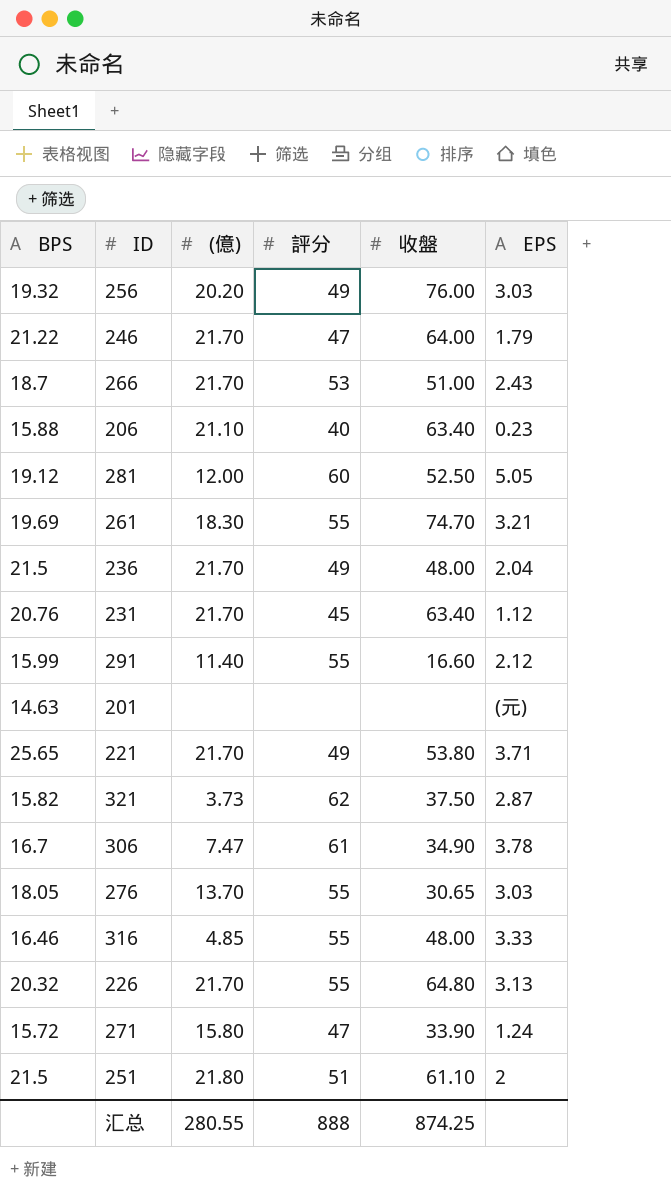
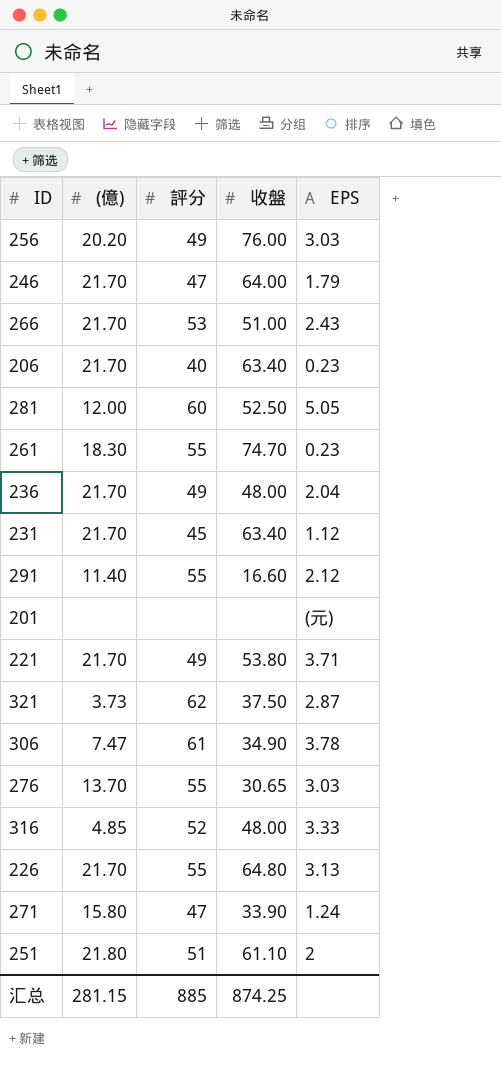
column BPS | position: 1 -> none
206 | (億): 21.10 -> 21.70
261 | EPS: 3.21 -> 0.23
316 | 評分: 55 -> 52
汇总 | (億): 280.55 -> 281.15
汇总 | 評分: 888 -> 885

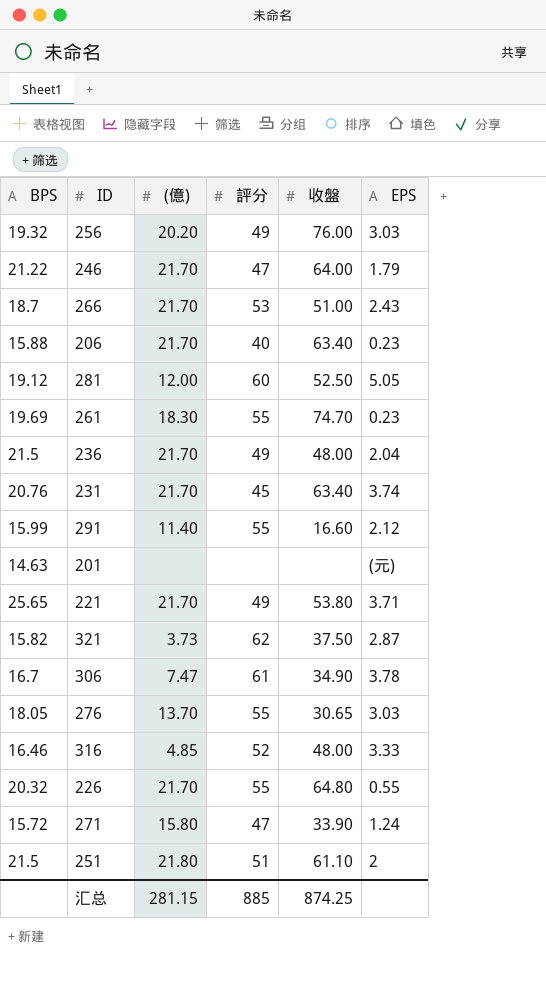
column BPS | position: none -> 1
231 | EPS: 1.12 -> 3.74
226 | EPS: 3.13 -> 0.55

